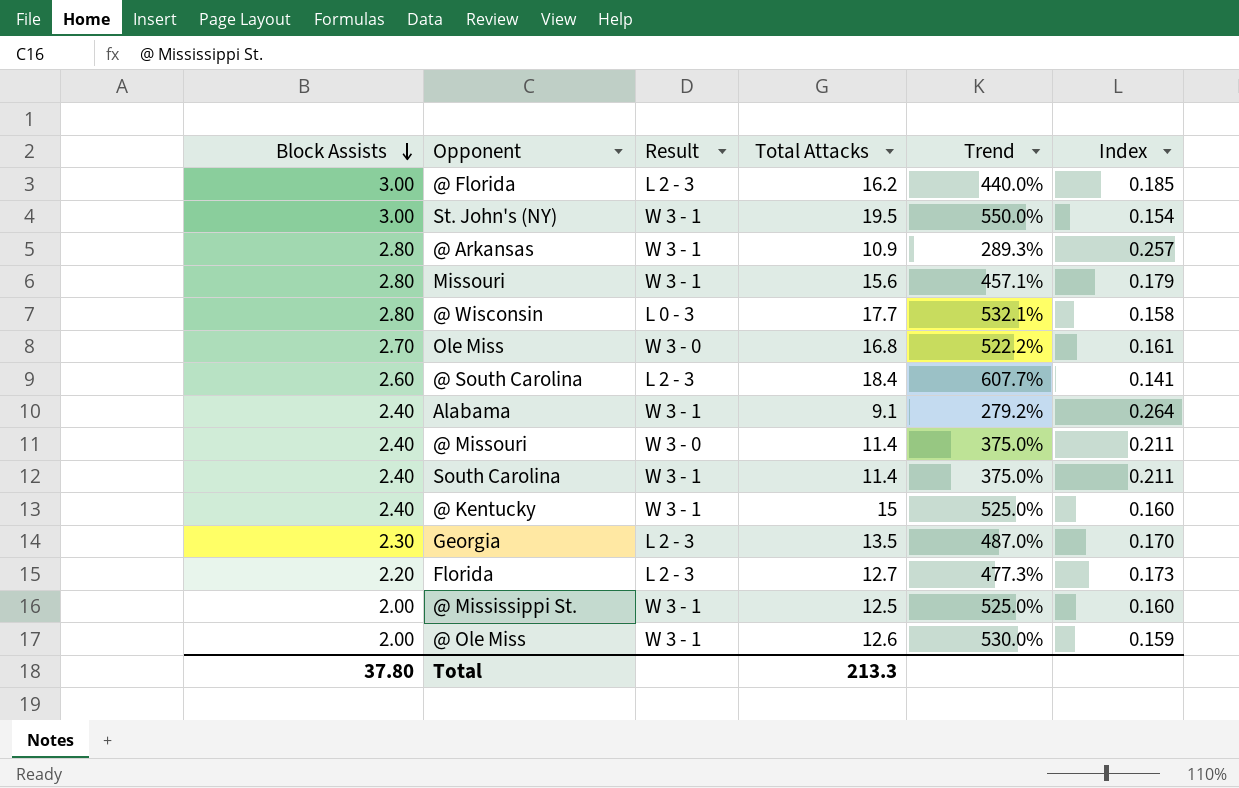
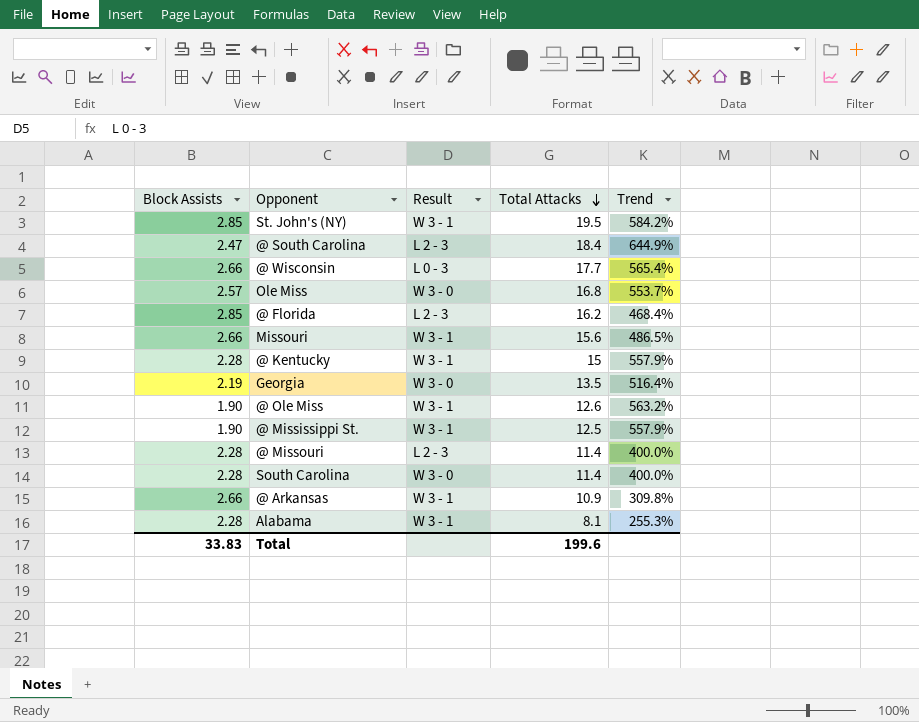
row order: Block Assists descending -> Total Attacks descending
column Index | formula: [Block Assists] / [Total Attacks] -> none
row Florida: 2.20 | L 2 - 3 | 12.7 | 477.3% | 0.173 -> none
St. John's (NY) | Block Assists: 3.00 -> 2.85
St. John's (NY) | Trend: 550.0% -> 584.2%
@ South Carolina | Block Assists: 2.60 -> 2.47
@ South Carolina | Trend: 607.7% -> 644.9%
@ Wisconsin | Block Assists: 2.80 -> 2.66
@ Wisconsin | Trend: 532.1% -> 565.4%
Ole Miss | Block Assists: 2.70 -> 2.57
Ole Miss | Trend: 522.2% -> 553.7%
@ Florida | Block Assists: 3.00 -> 2.85
@ Florida | Trend: 440.0% -> 468.4%
Missouri | Block Assists: 2.80 -> 2.66
Missouri | Trend: 457.1% -> 486.5%
@ Kentucky | Block Assists: 2.40 -> 2.28
@ Kentucky | Trend: 525.0% -> 557.9%
Georgia | Block Assists: 2.30 -> 2.19
Georgia | Result: L 2 - 3 -> W 3 - 0
Georgia | Trend: 487.0% -> 516.4%
@ Ole Miss | Block Assists: 2.00 -> 1.90
@ Ole Miss | Trend: 530.0% -> 563.2%
@ Mississippi St. | Block Assists: 2.00 -> 1.90
@ Mississippi St. | Trend: 525.0% -> 557.9%
@ Missouri | Block Assists: 2.40 -> 2.28
@ Missouri | Result: W 3 - 0 -> L 2 - 3
@ Missouri | Trend: 375.0% -> 400.0%
South Carolina | Block Assists: 2.40 -> 2.28
South Carolina | Result: W 3 - 1 -> W 3 - 0
South Carolina | Trend: 375.0% -> 400.0%
@ Arkansas | Block Assists: 2.80 -> 2.66
@ Arkansas | Trend: 289.3% -> 309.8%
Alabama | Block Assists: 2.40 -> 2.28
Alabama | Total Attacks: 9.1 -> 8.1
Alabama | Trend: 279.2% -> 255.3%
Total | Block Assists: 37.80 -> 33.83
Total | Total Attacks: 213.3 -> 199.6

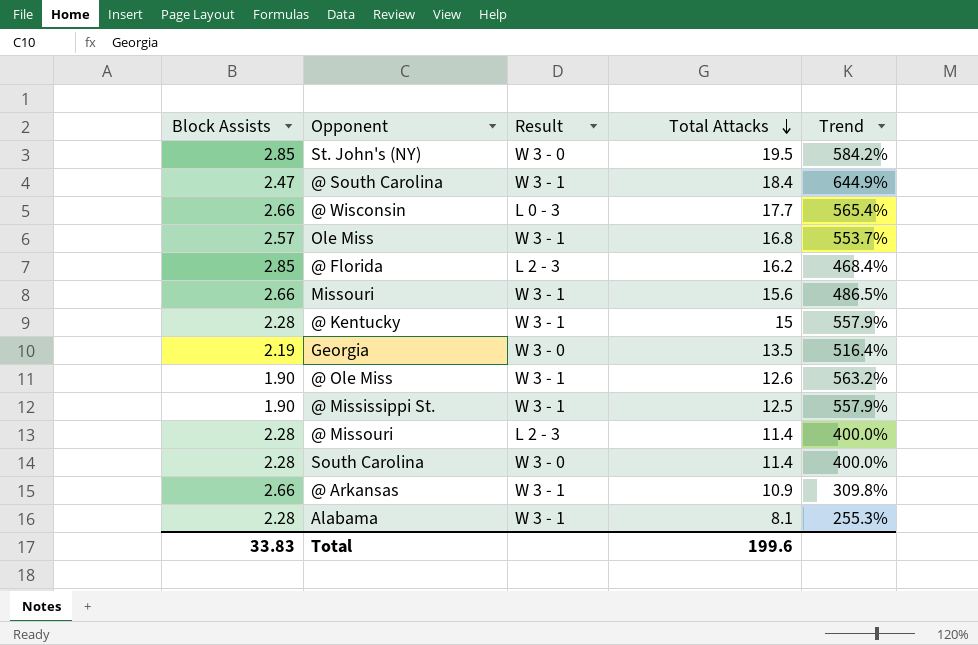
St. John's (NY) | Result: W 3 - 1 -> W 3 - 0
@ South Carolina | Result: L 2 - 3 -> W 3 - 1
Ole Miss | Result: W 3 - 0 -> W 3 - 1

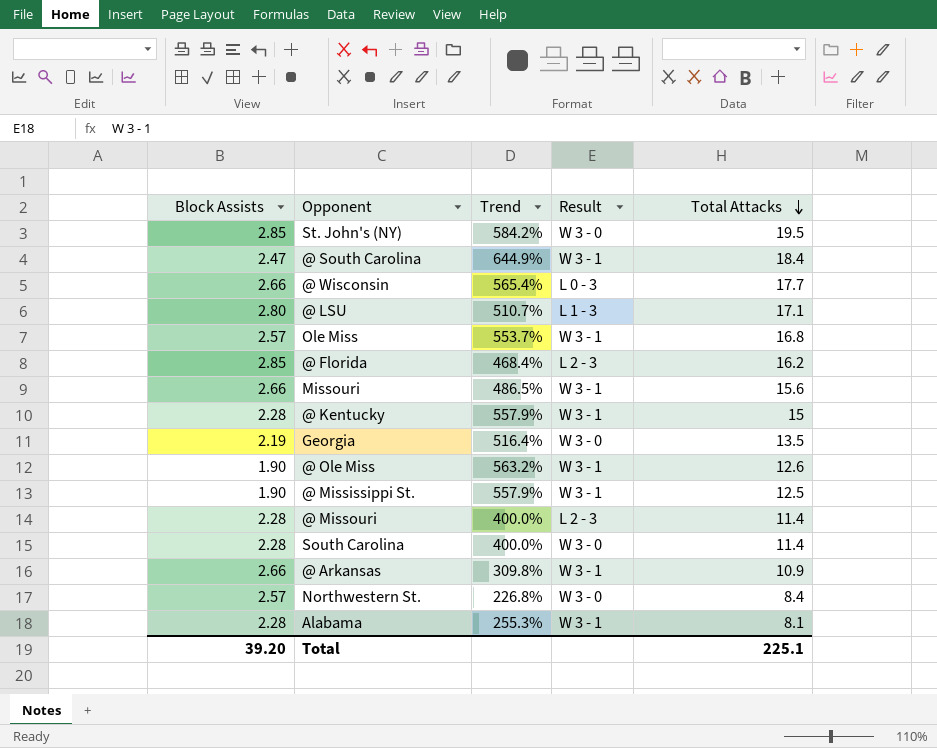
column Trend | position: 5 -> 3
row @ LSU: none -> 2.80 | 510.7% | L 1 - 3 | 17.1
row Northwestern St.: none -> 2.57 | 226.8% | W 3 - 0 | 8.4
Total | Block Assists: 33.83 -> 39.20
Total | Total Attacks: 199.6 -> 225.1

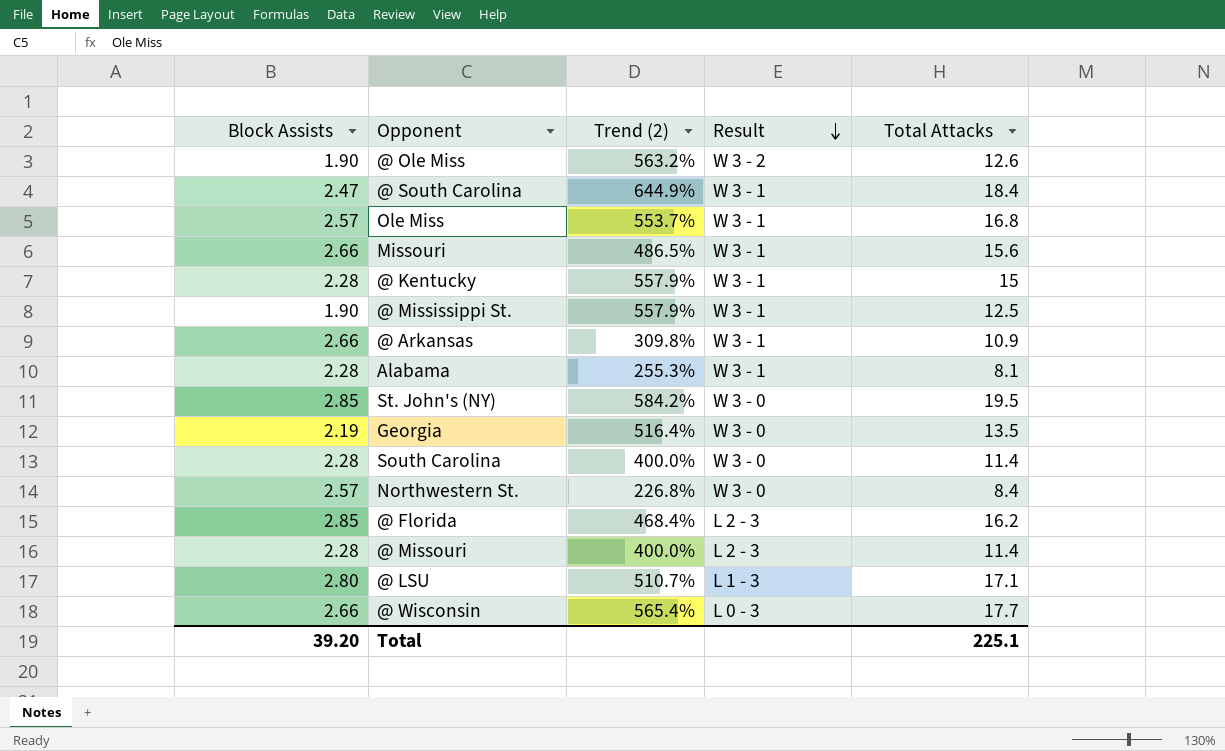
row order: Total Attacks descending -> Result descending
column name: Trend -> Trend (2)
@ Ole Miss | Result: W 3 - 1 -> W 3 - 2

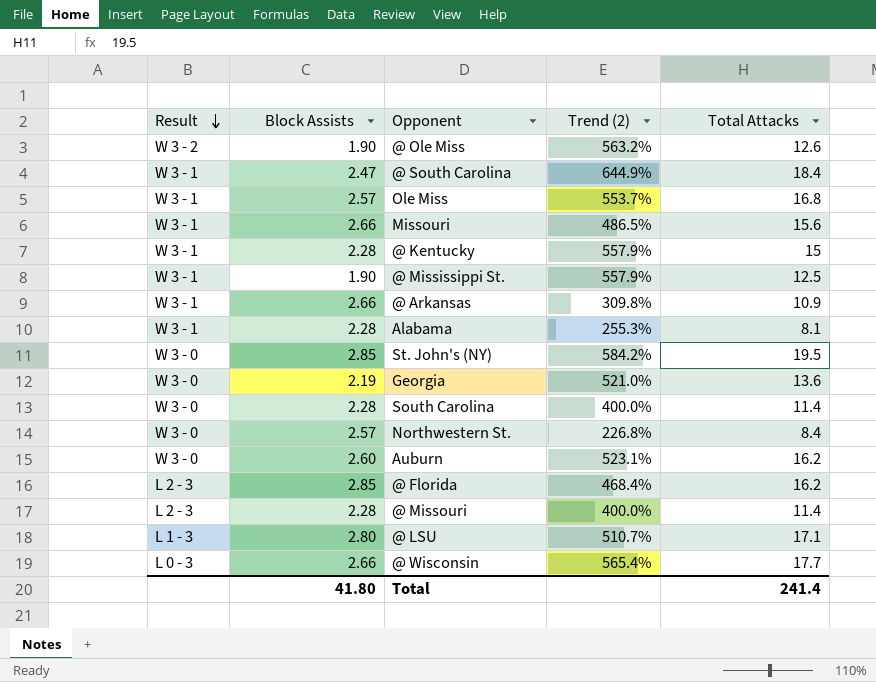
column Result | position: 4 -> 1
Georgia | Trend (2): 516.4% -> 521.0%
Georgia | Total Attacks: 13.5 -> 13.6
row Auburn: none -> W 3 - 0 | 2.60 | 523.1% | 16.2
Total | Block Assists: 39.20 -> 41.80
Total | Total Attacks: 225.1 -> 241.4

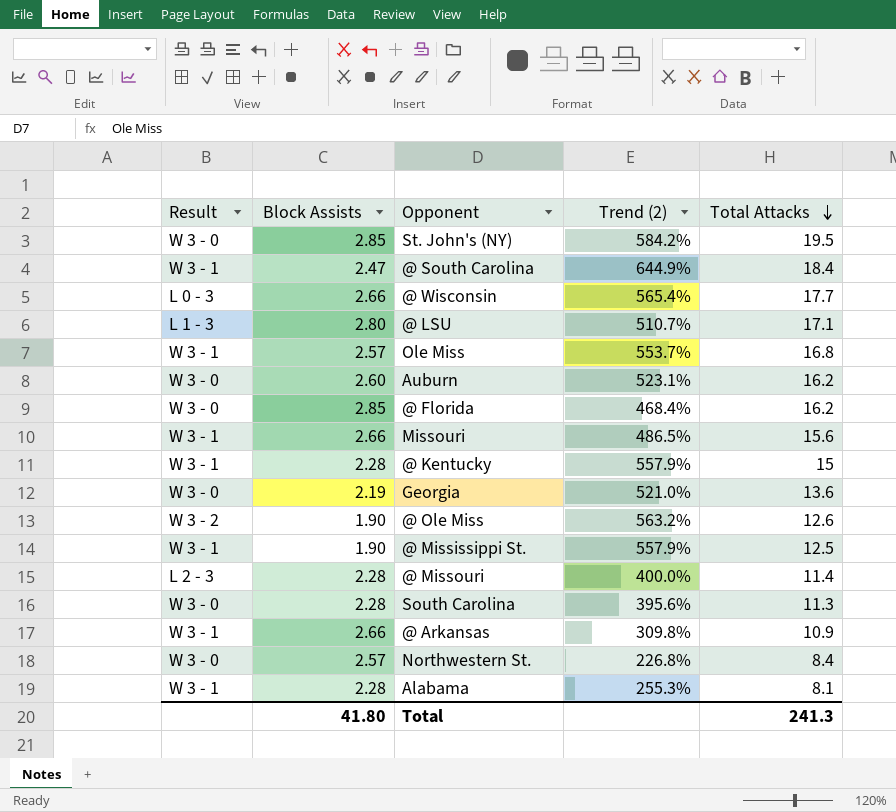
row order: Result descending -> Total Attacks descending
@ Florida | Result: L 2 - 3 -> W 3 - 0
South Carolina | Trend (2): 400.0% -> 395.6%
South Carolina | Total Attacks: 11.4 -> 11.3
Total | Total Attacks: 241.4 -> 241.3

